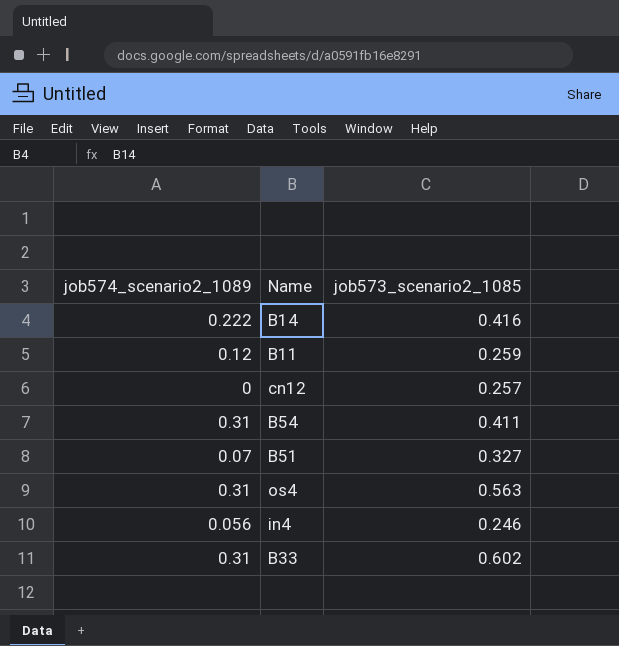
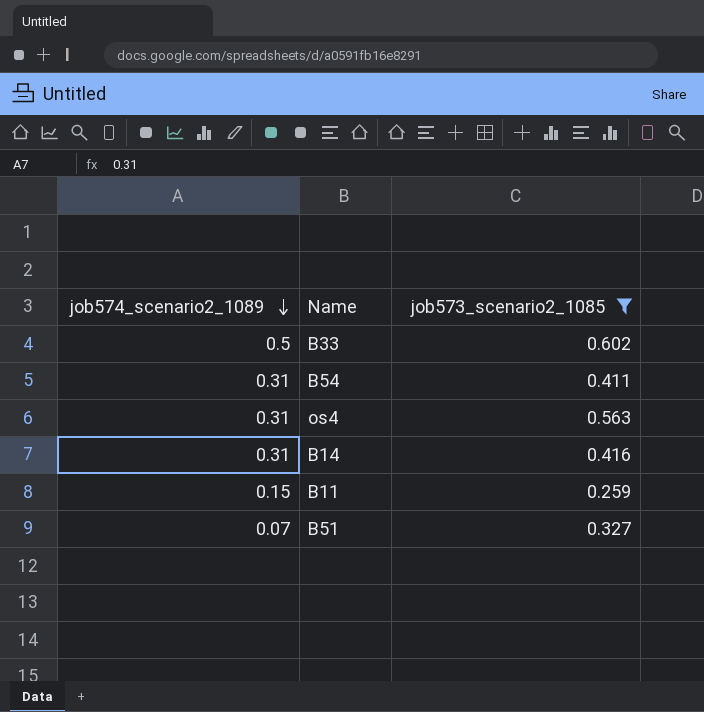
filter: none -> job573_scenario2_1085 >= 0.259
row order: none -> job574_scenario2_1089 descending
B33 | job574_scenario2_1089: 0.31 -> 0.5
B14 | job574_scenario2_1089: 0.222 -> 0.31
B11 | job574_scenario2_1089: 0.12 -> 0.15

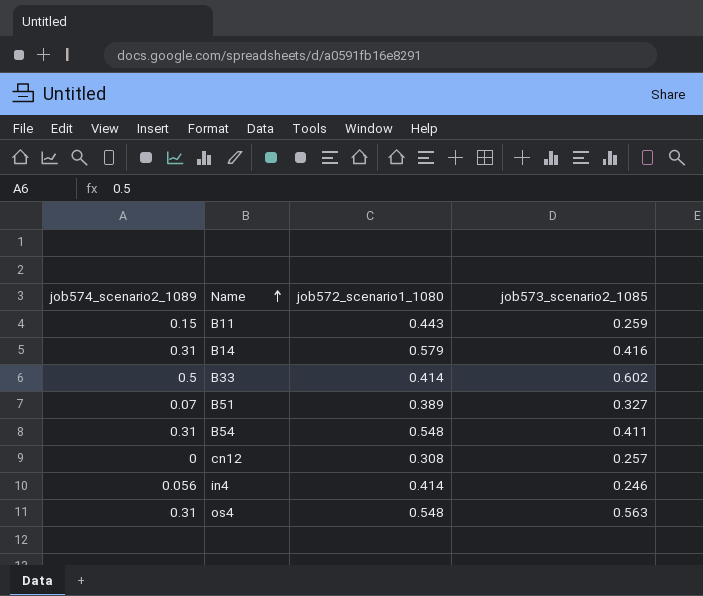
filter: job573_scenario2_1085 >= 0.259 -> none
row order: job574_scenario2_1089 descending -> Name ascending
column job572_scenario1_1080 | position: none -> 3

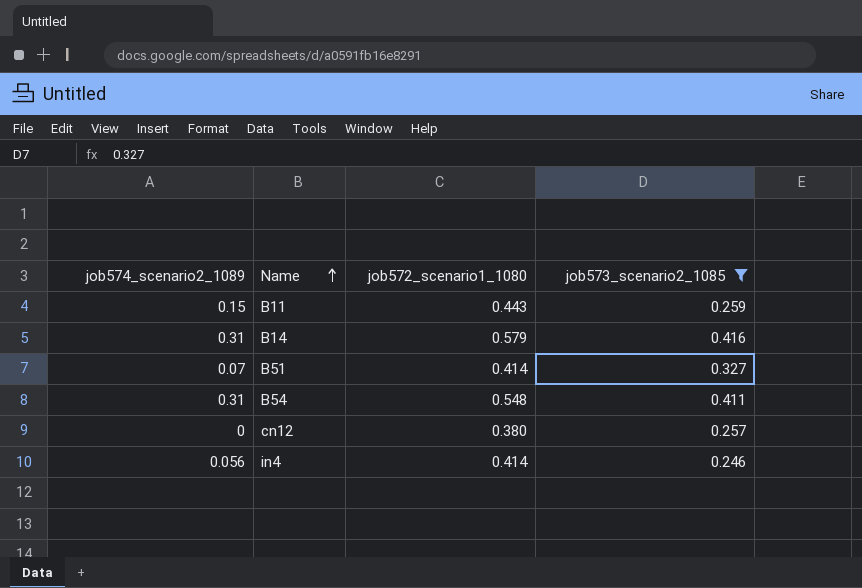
filter: none -> job573_scenario2_1085 <= 0.416
B51 | job572_scenario1_1080: 0.389 -> 0.414
cn12 | job572_scenario1_1080: 0.308 -> 0.380

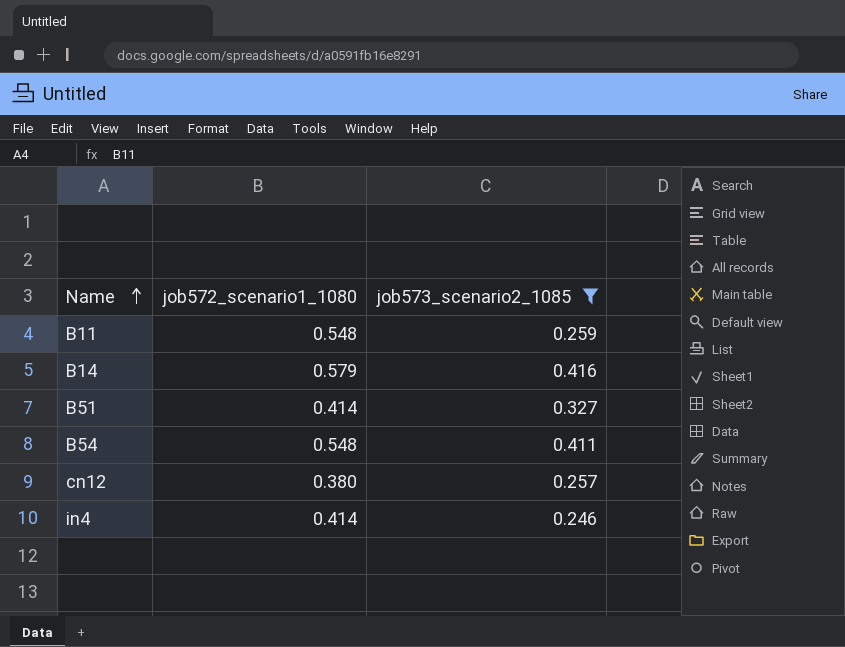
column job574_scenario2_1089 | position: 1 -> none
B11 | job572_scenario1_1080: 0.443 -> 0.548

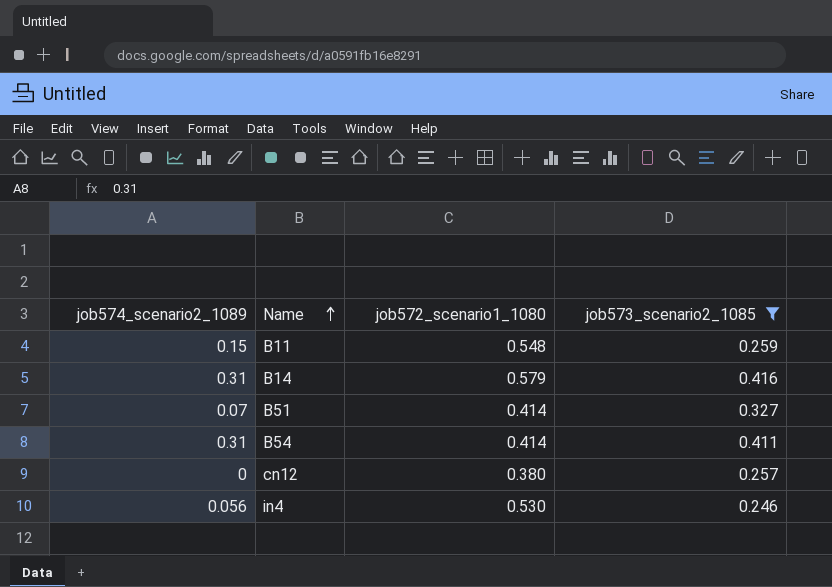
column job574_scenario2_1089 | position: none -> 1
B54 | job572_scenario1_1080: 0.548 -> 0.414
in4 | job572_scenario1_1080: 0.414 -> 0.530

